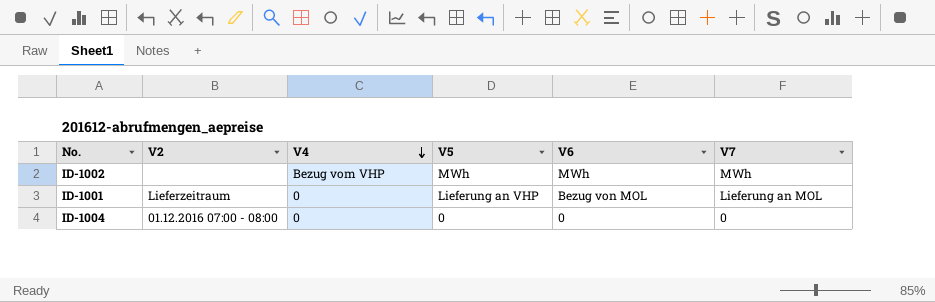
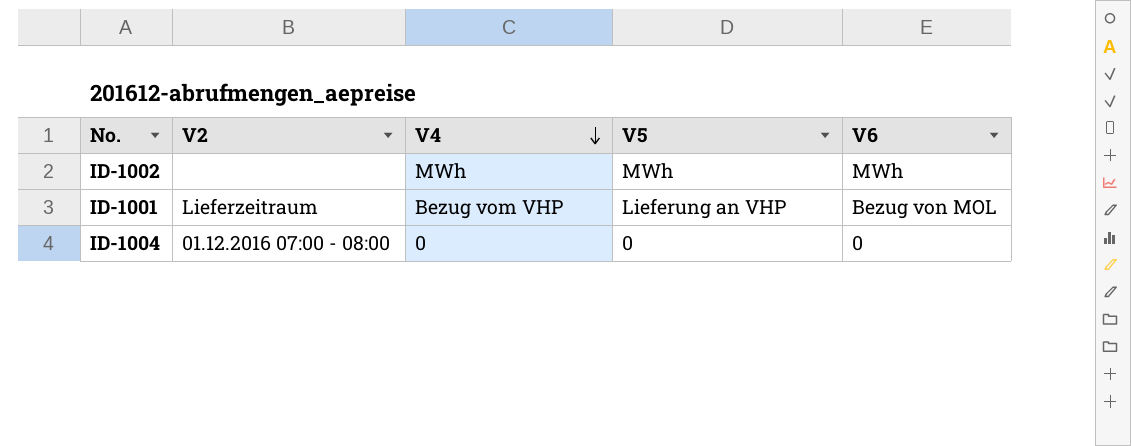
column V7 | position: 6 -> none
ID-1002 | V4: Bezug vom VHP -> MWh
ID-1001 | V4: 0 -> Bezug vom VHP

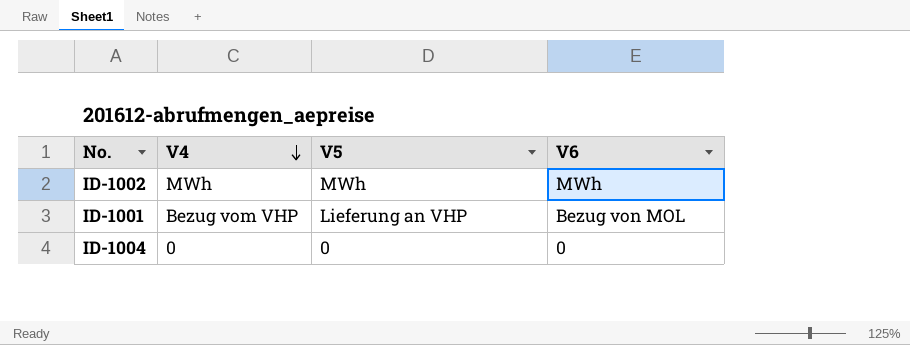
column V2 | position: 2 -> none

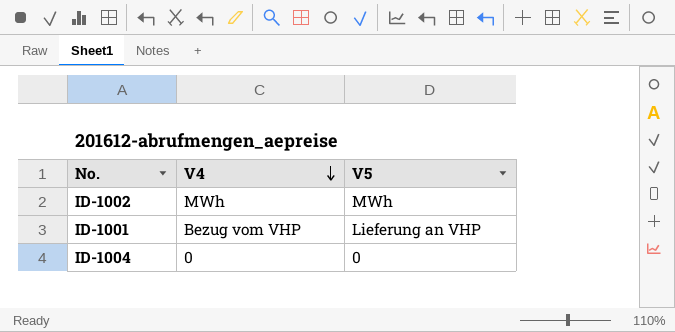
column V6 | position: 4 -> none

